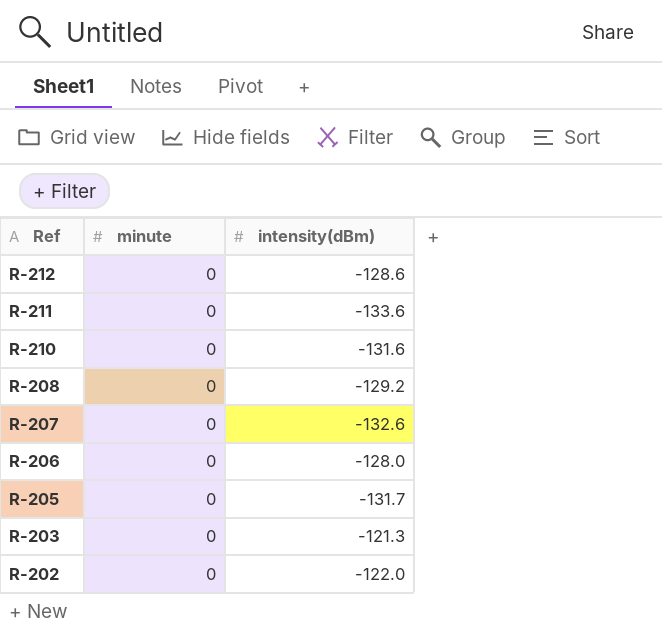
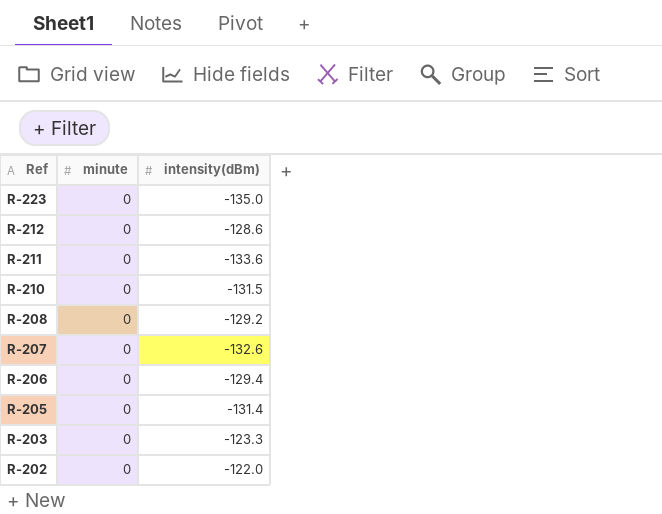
row R-223: none -> 0 | -135.0
R-210 | intensity(dBm): -131.6 -> -131.5
R-206 | intensity(dBm): -128.0 -> -129.4
R-205 | intensity(dBm): -131.7 -> -131.4
R-203 | intensity(dBm): -121.3 -> -123.3

